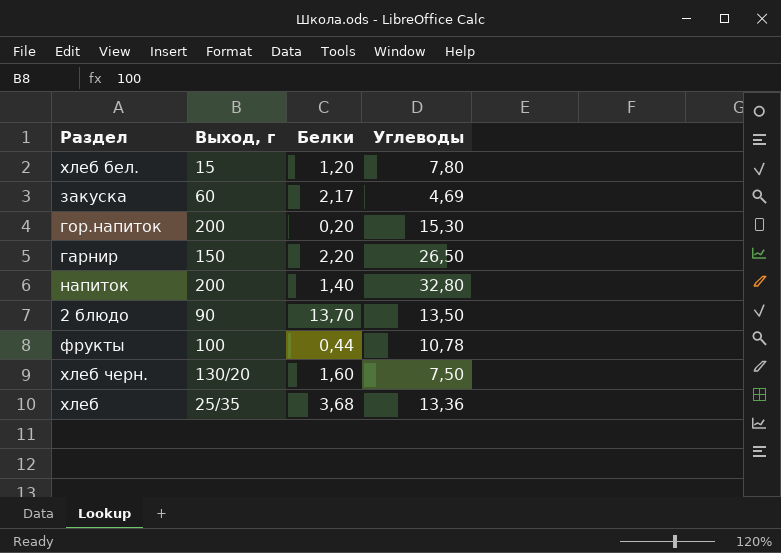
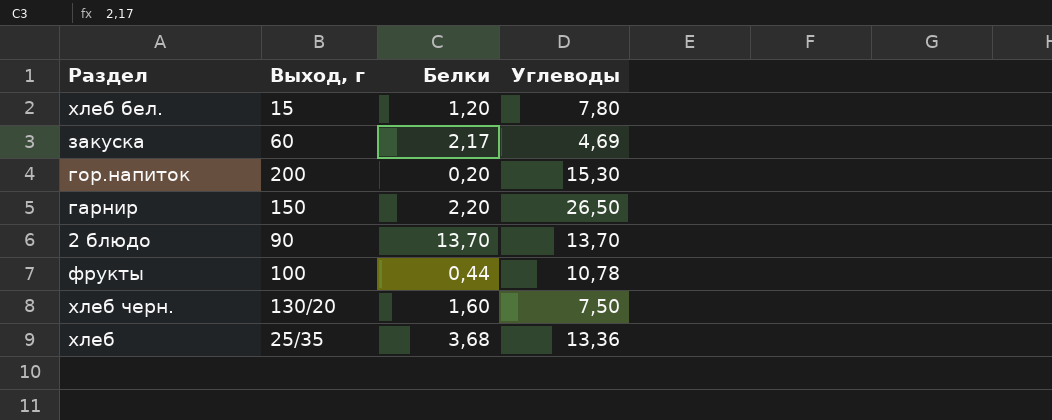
row напиток: 200 | 1,40 | 32,80 -> none
2 блюдо | Углеводы: 13,50 -> 13,70

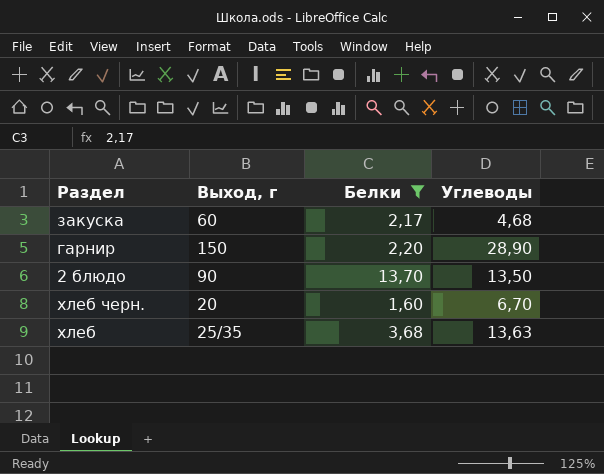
filter: none -> Белки >= 1,60
закуска | Углеводы: 4,69 -> 4,68
гарнир | Углеводы: 26,50 -> 28,90
2 блюдо | Углеводы: 13,70 -> 13,50
хлеб черн. | Выход, г: 130/20 -> 20
хлеб черн. | Углеводы: 7,50 -> 6,70
хлеб | Углеводы: 13,36 -> 13,63

